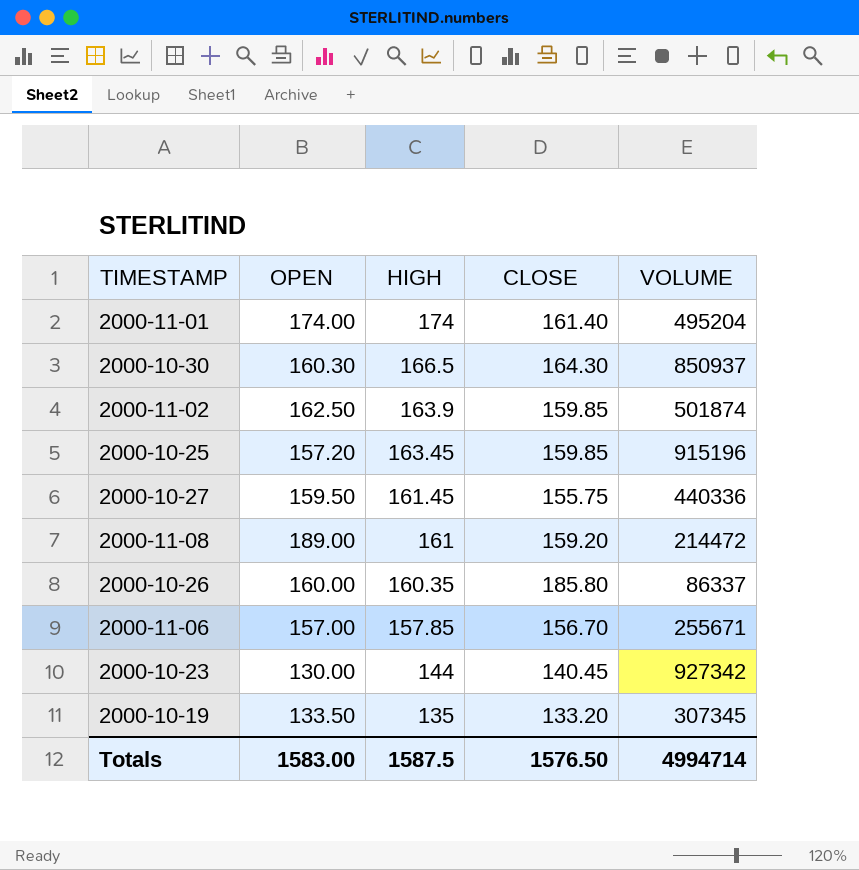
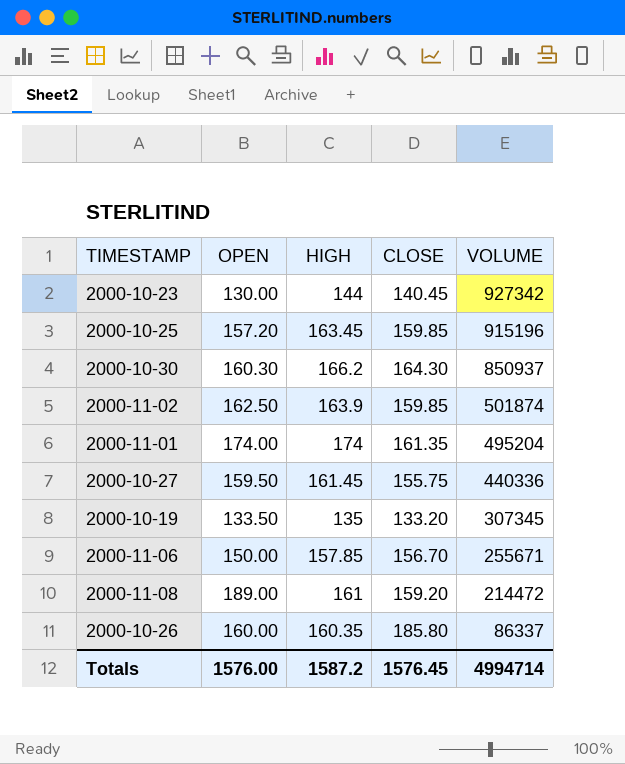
row order: HIGH descending -> VOLUME descending
2000-10-30 | HIGH: 166.5 -> 166.2
2000-11-01 | CLOSE: 161.40 -> 161.35
2000-11-06 | OPEN: 157.00 -> 150.00
Totals | OPEN: 1583.00 -> 1576.00
Totals | HIGH: 1587.5 -> 1587.2
Totals | CLOSE: 1576.50 -> 1576.45

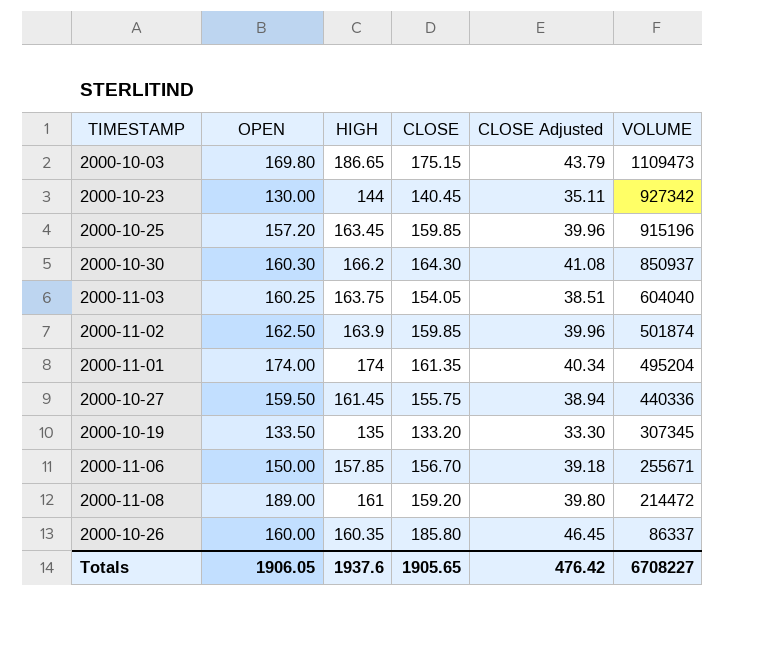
column CLOSE Adjusted | formula: none -> [CLOSE] * 0.25
row 2000-10-03: none -> 169.80 | 186.65 | 175.15 | 43.79 | 1109473
row 2000-11-03: none -> 160.25 | 163.75 | 154.05 | 38.51 | 604040
Totals | OPEN: 1576.00 -> 1906.05
Totals | HIGH: 1587.2 -> 1937.6
Totals | CLOSE: 1576.45 -> 1905.65
Totals | VOLUME: 4994714 -> 6708227

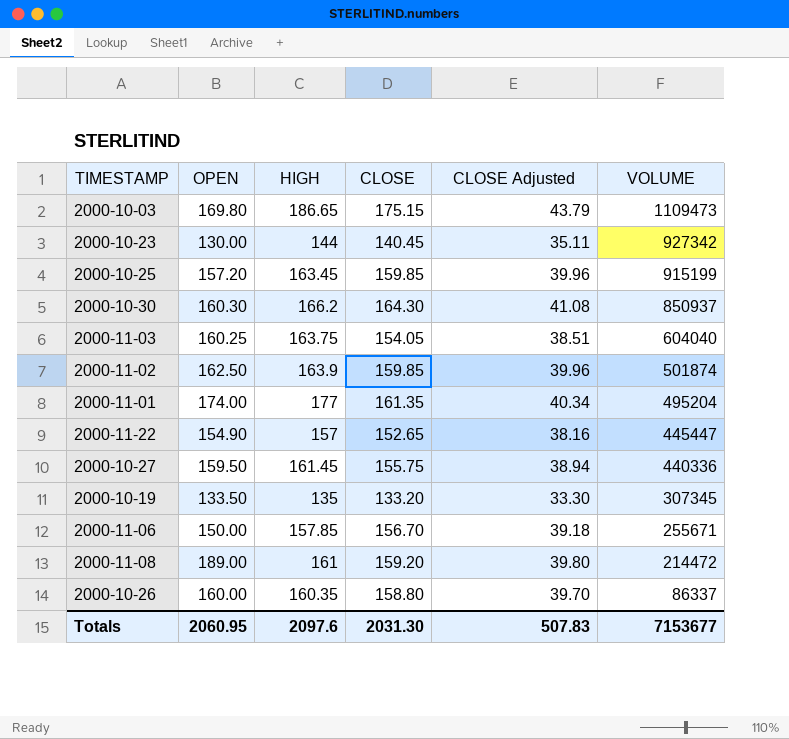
2000-10-25 | VOLUME: 915196 -> 915199
2000-11-01 | HIGH: 174 -> 177
row 2000-11-22: none -> 154.90 | 157 | 152.65 | 38.16 | 445447
2000-10-26 | CLOSE: 185.80 -> 158.80
2000-10-26 | CLOSE Adjusted: 46.45 -> 39.70
Totals | OPEN: 1906.05 -> 2060.95
Totals | HIGH: 1937.6 -> 2097.6
Totals | CLOSE: 1905.65 -> 2031.30
Totals | CLOSE Adjusted: 476.42 -> 507.83
Totals | VOLUME: 6708227 -> 7153677

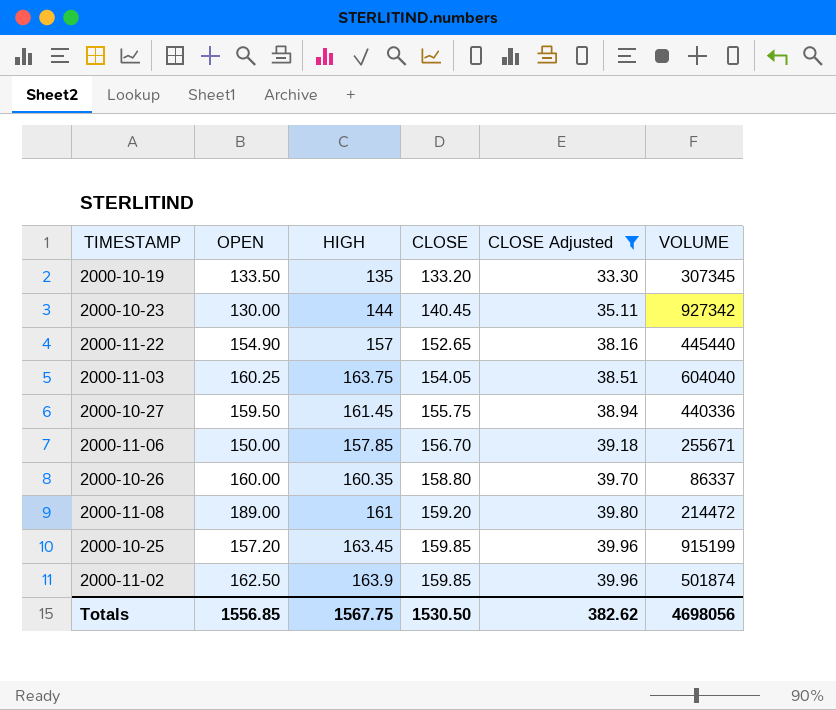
filter: none -> CLOSE Adjusted <= 39.96
row order: VOLUME descending -> CLOSE ascending
2000-11-22 | VOLUME: 445447 -> 445440
Totals | OPEN: 2060.95 -> 1556.85
Totals | HIGH: 2097.6 -> 1567.75
Totals | CLOSE: 2031.30 -> 1530.50
Totals | CLOSE Adjusted: 507.83 -> 382.62
Totals | VOLUME: 7153677 -> 4698056

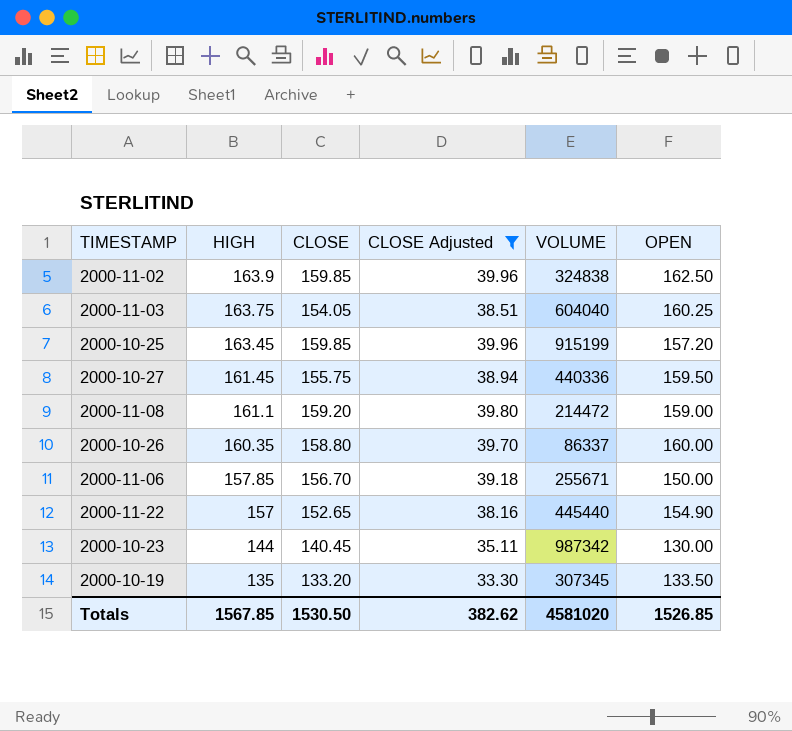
row order: CLOSE ascending -> HIGH descending
column OPEN | position: 2 -> 6
2000-11-02 | VOLUME: 501874 -> 324838
2000-11-08 | HIGH: 161 -> 161.1
2000-11-08 | OPEN: 189.00 -> 159.00
2000-10-23 | VOLUME: 927342 -> 987342
Totals | HIGH: 1567.75 -> 1567.85
Totals | VOLUME: 4698056 -> 4581020
Totals | OPEN: 1556.85 -> 1526.85

